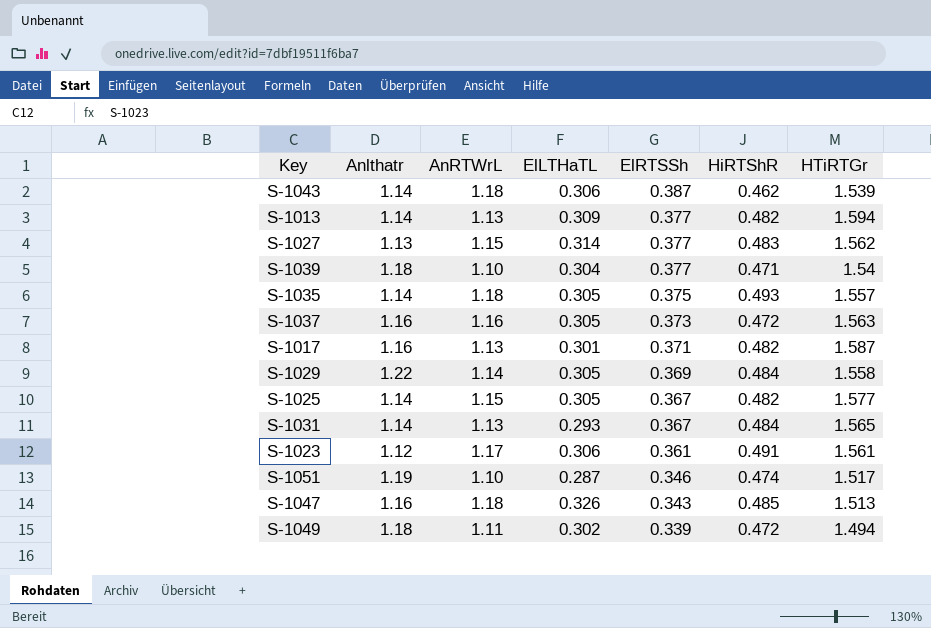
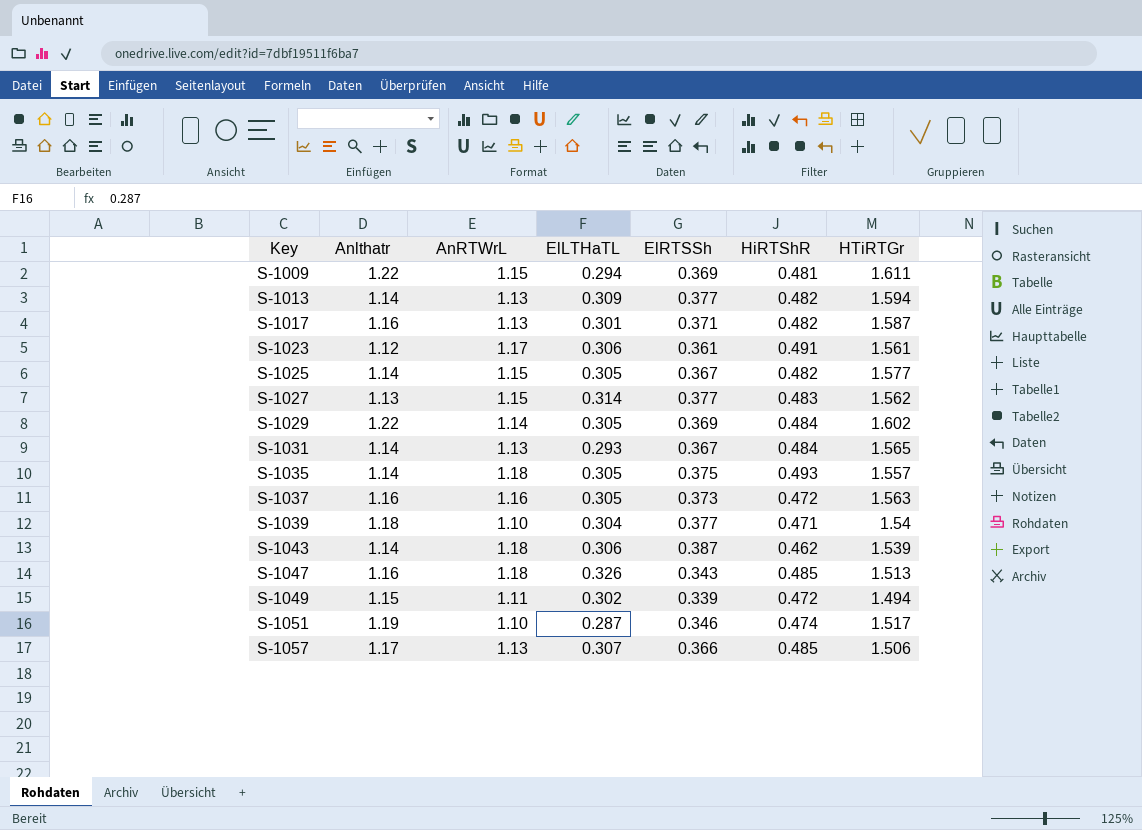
row order: ElRTSSh descending -> Key ascending
row S-1009: none -> 1.22 | 1.15 | 0.294 | 0.369 | 0.481 | 1.611
S-1029 | HTiRTGr: 1.558 -> 1.602
S-1049 | Anlthatr: 1.18 -> 1.15
row S-1057: none -> 1.17 | 1.13 | 0.307 | 0.366 | 0.485 | 1.506

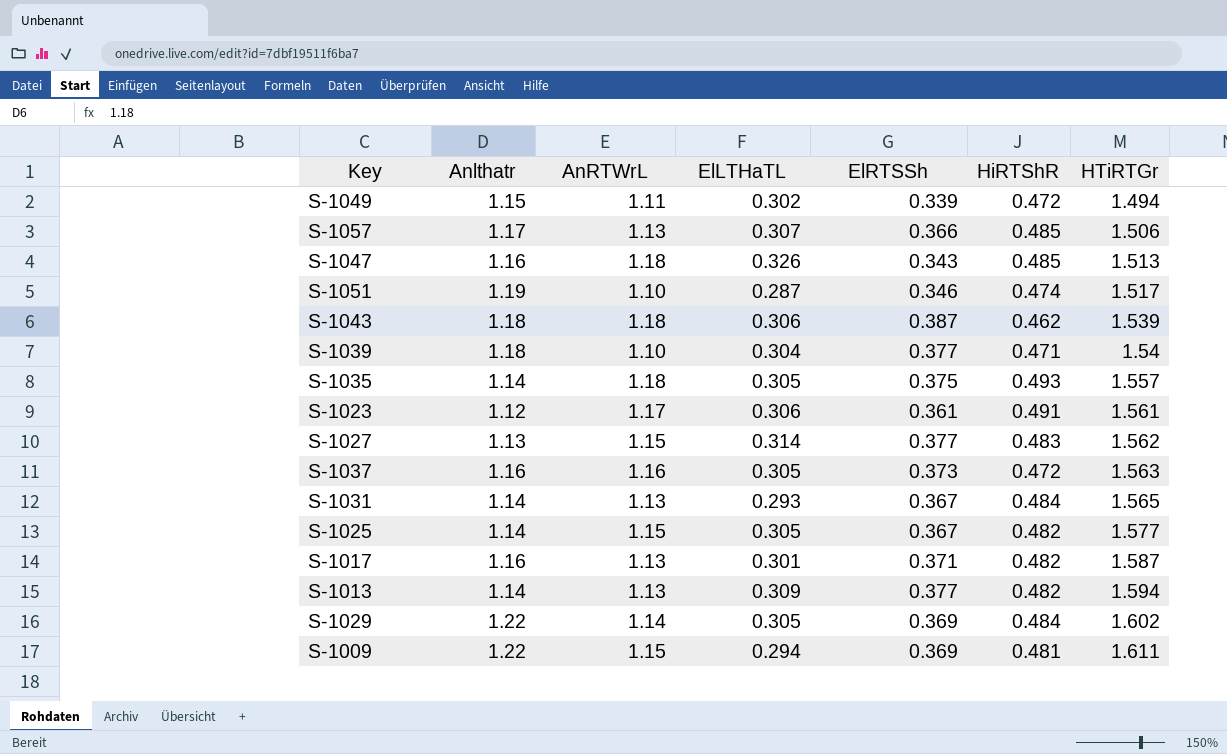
row order: Key ascending -> HTiRTGr ascending
S-1043 | Anlthatr: 1.14 -> 1.18

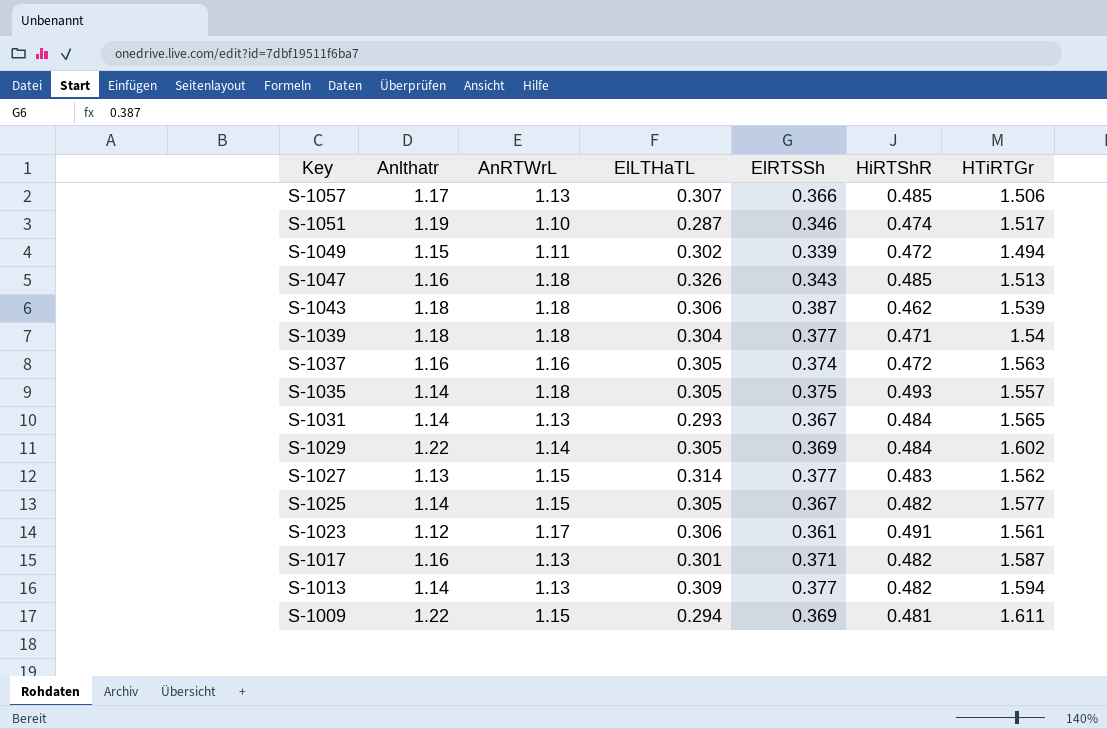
row order: HTiRTGr ascending -> Key descending
S-1039 | AnRTWrL: 1.10 -> 1.18
S-1037 | ElRTSSh: 0.373 -> 0.374

